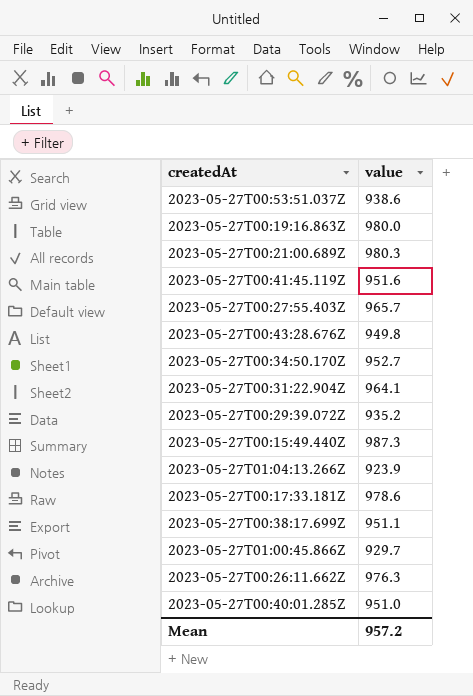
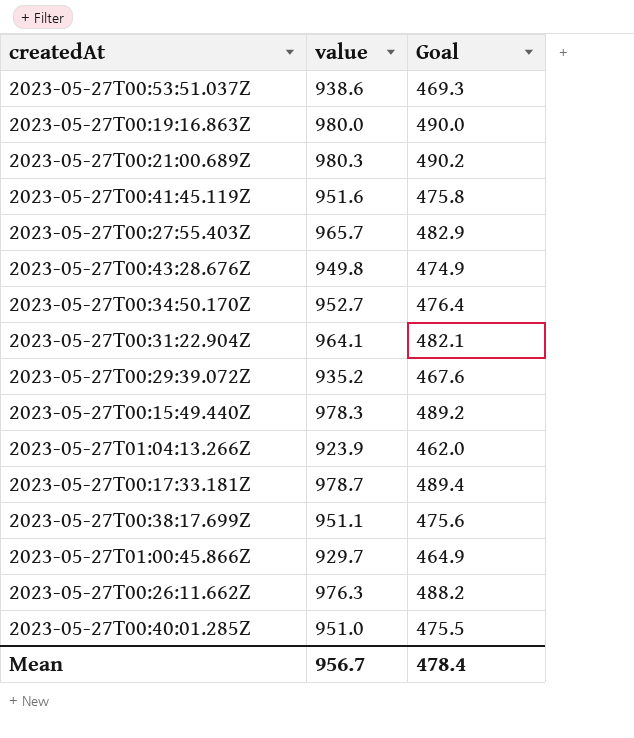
column Goal | formula: none -> [value] * 0.5
2023-05-27T00:15:49.440Z | value: 987.3 -> 978.3
2023-05-27T00:17:33.181Z | value: 978.6 -> 978.7
Mean | value: 957.2 -> 956.7

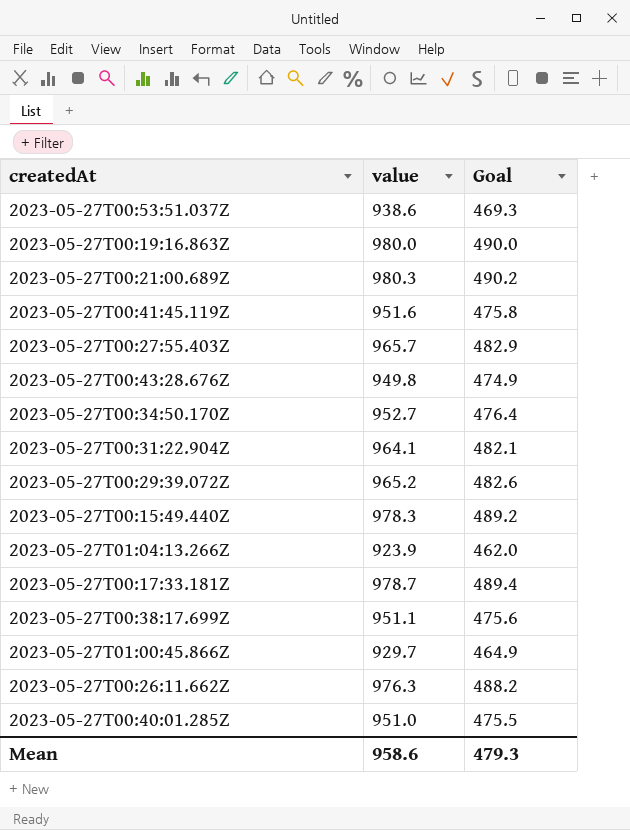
2023-05-27T00:29:39.072Z | value: 935.2 -> 965.2
2023-05-27T00:29:39.072Z | Goal: 467.6 -> 482.6
Mean | value: 956.7 -> 958.6
Mean | Goal: 478.4 -> 479.3

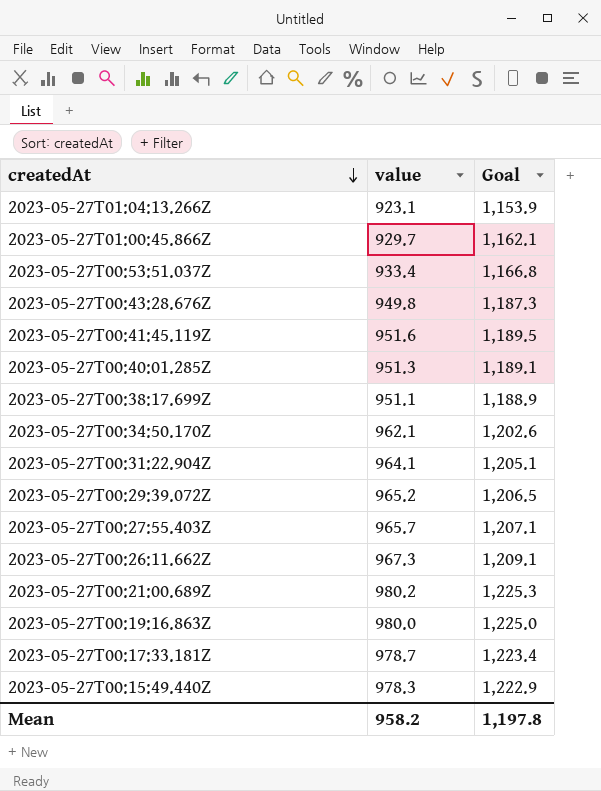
row order: none -> createdAt descending
column Goal | formula: [value] * 0.5 -> [value] * 1.25
2023-05-27T01:04:13.266Z | value: 923.9 -> 923.1
2023-05-27T00:53:51.037Z | value: 938.6 -> 933.4
2023-05-27T00:40:01.285Z | value: 951.0 -> 951.3
2023-05-27T00:34:50.170Z | value: 952.7 -> 962.1
2023-05-27T00:26:11.662Z | value: 976.3 -> 967.3
2023-05-27T00:21:00.689Z | value: 980.3 -> 980.2
Mean | value: 958.6 -> 958.2
Mean | Goal: 479.3 -> 1,197.8

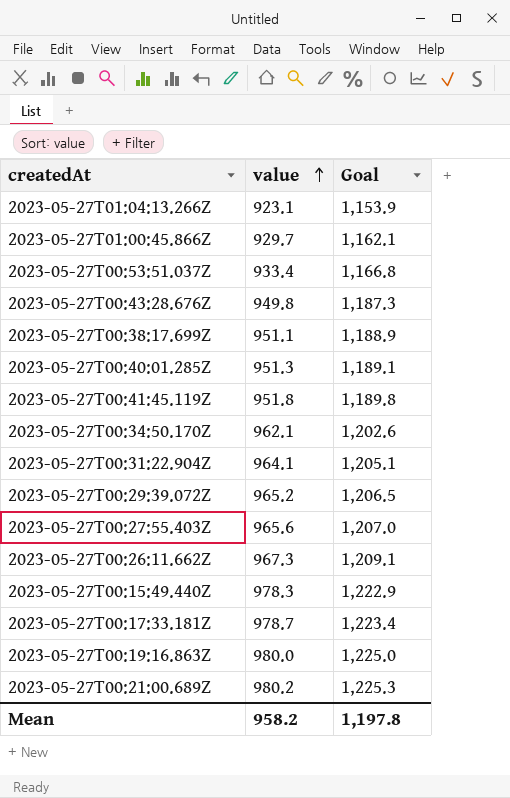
row order: createdAt descending -> value ascending
2023-05-27T00:41:45.119Z | value: 951.6 -> 951.8
2023-05-27T00:41:45.119Z | Goal: 1,189.5 -> 1,189.8
2023-05-27T00:27:55.403Z | value: 965.7 -> 965.6
2023-05-27T00:27:55.403Z | Goal: 1,207.1 -> 1,207.0

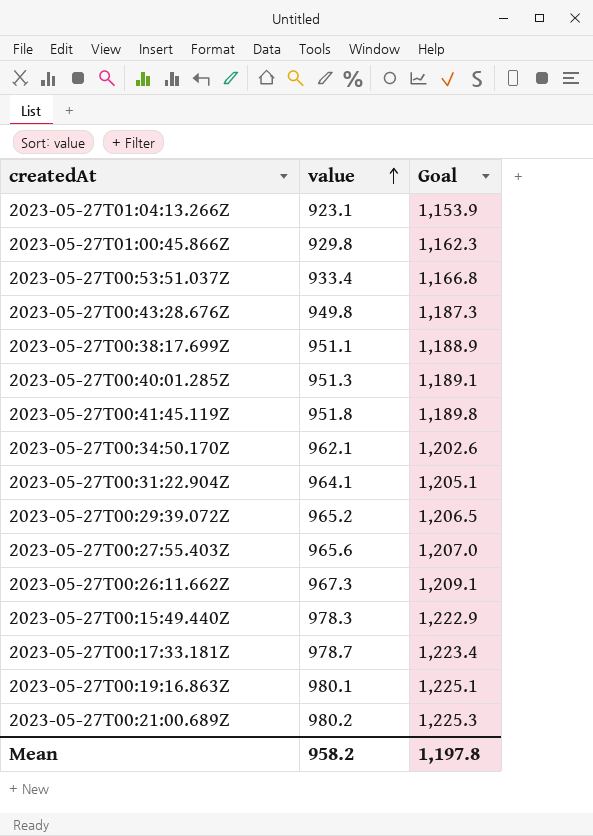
2023-05-27T01:00:45.866Z | value: 929.7 -> 929.8
2023-05-27T01:00:45.866Z | Goal: 1,162.1 -> 1,162.3
2023-05-27T00:19:16.863Z | value: 980.0 -> 980.1
2023-05-27T00:19:16.863Z | Goal: 1,225.0 -> 1,225.1

